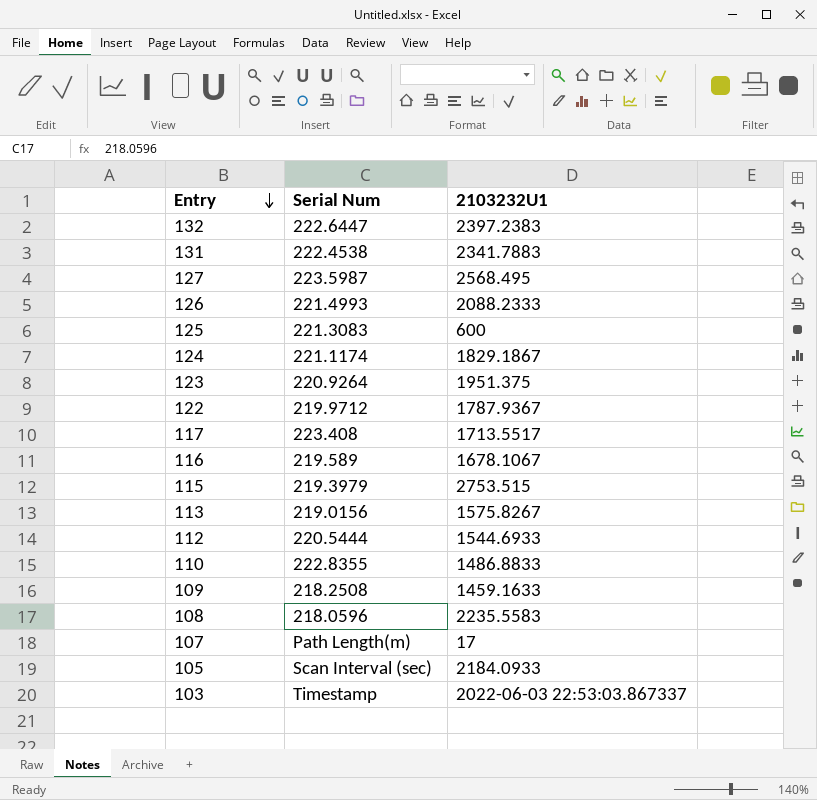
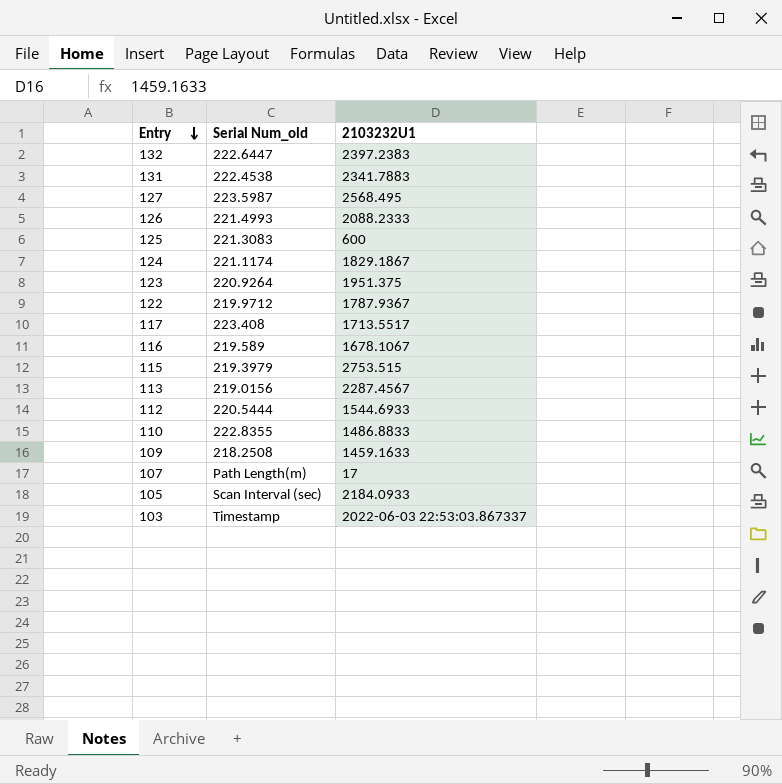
column name: Serial Num -> Serial Num_old
row 108: 218.0596 | 2235.5583 -> none
113 | 2103232U1: 1575.8267 -> 2287.4567

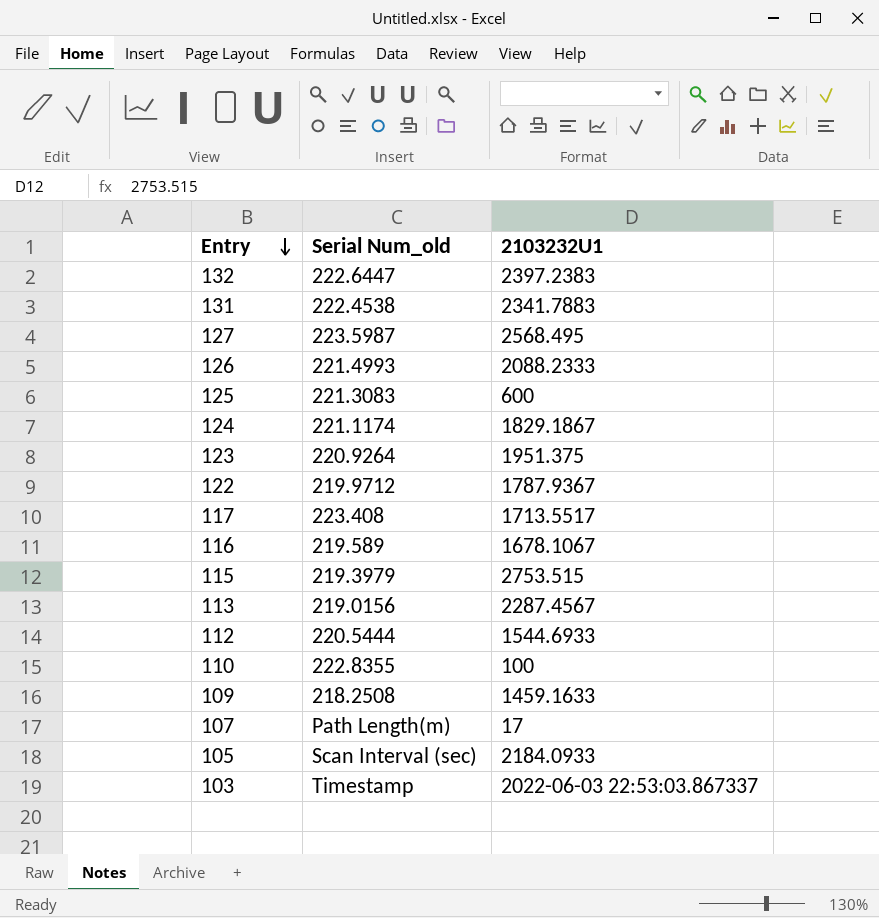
110 | 2103232U1: 1486.8833 -> 100

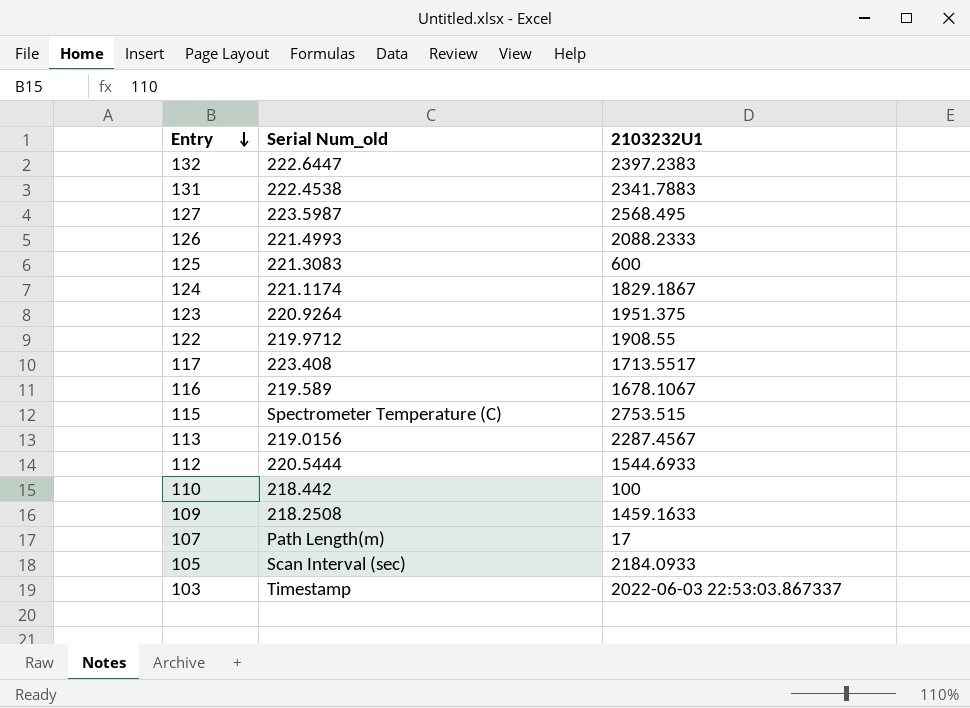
122 | 2103232U1: 1787.9367 -> 1908.55
115 | Serial Num_old: 219.3979 -> Spectrometer Temperature (C)
110 | Serial Num_old: 222.8355 -> 218.442

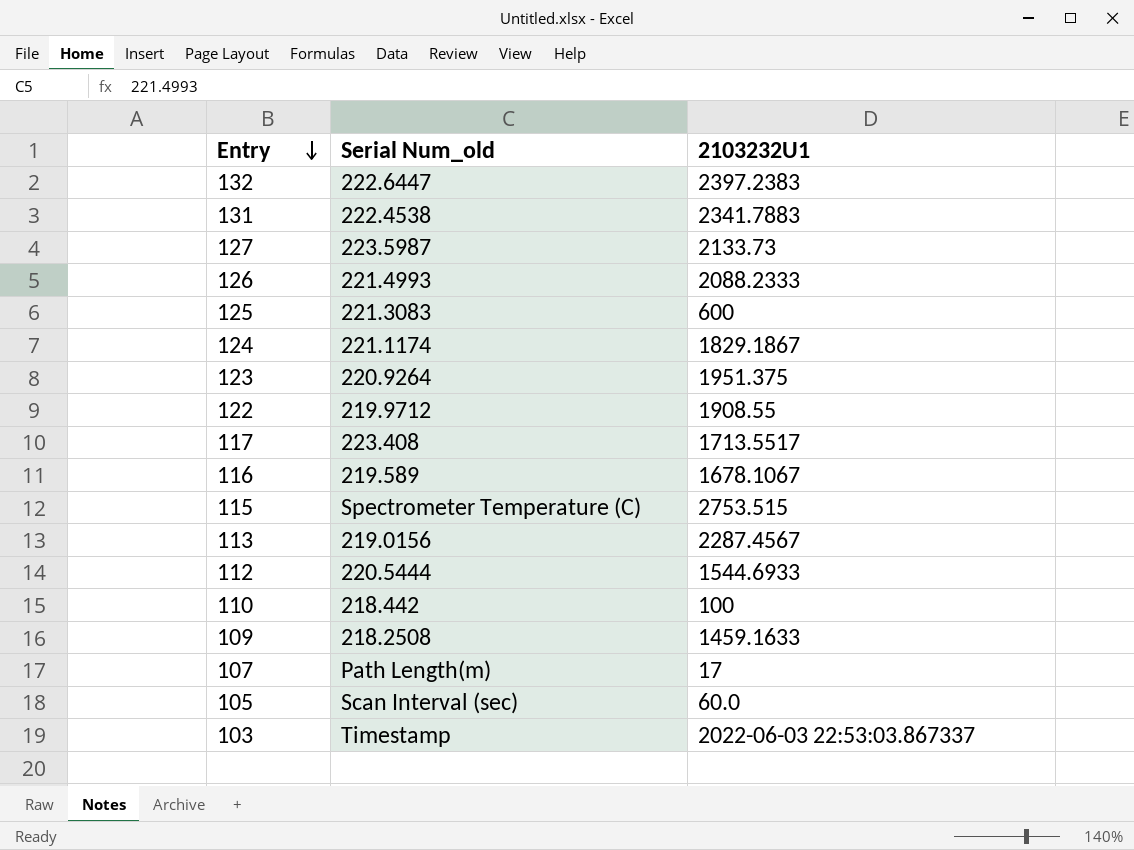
127 | 2103232U1: 2568.495 -> 2133.73
105 | 2103232U1: 2184.0933 -> 60.0

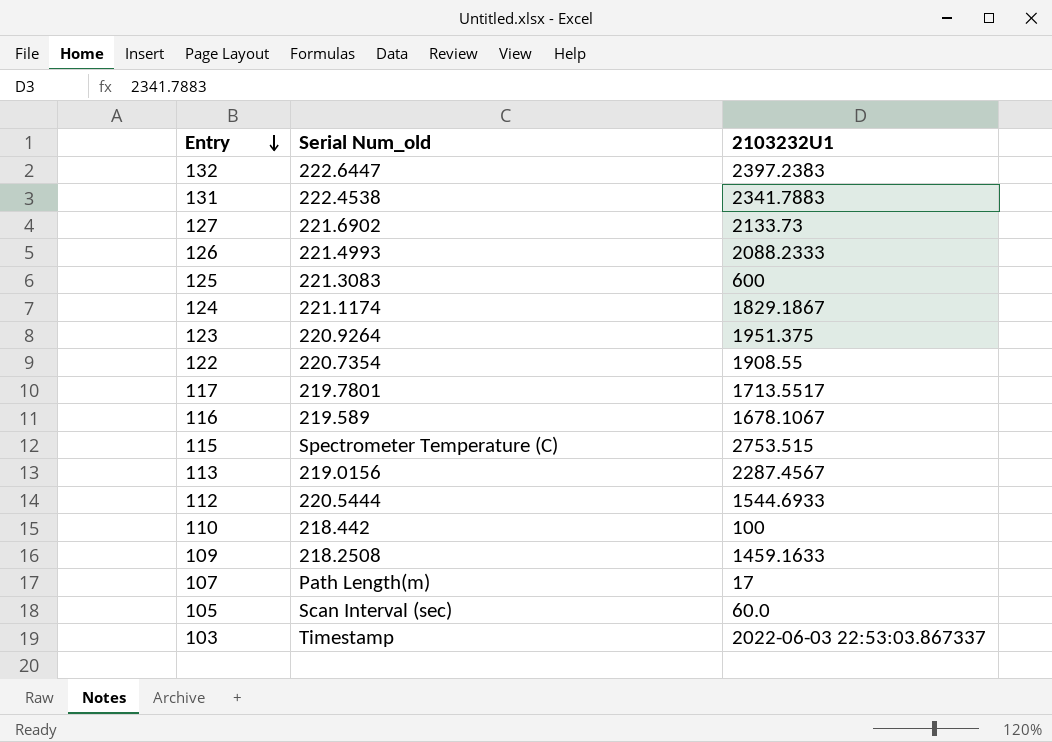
127 | Serial Num_old: 223.5987 -> 221.6902
122 | Serial Num_old: 219.9712 -> 220.7354
117 | Serial Num_old: 223.408 -> 219.7801

